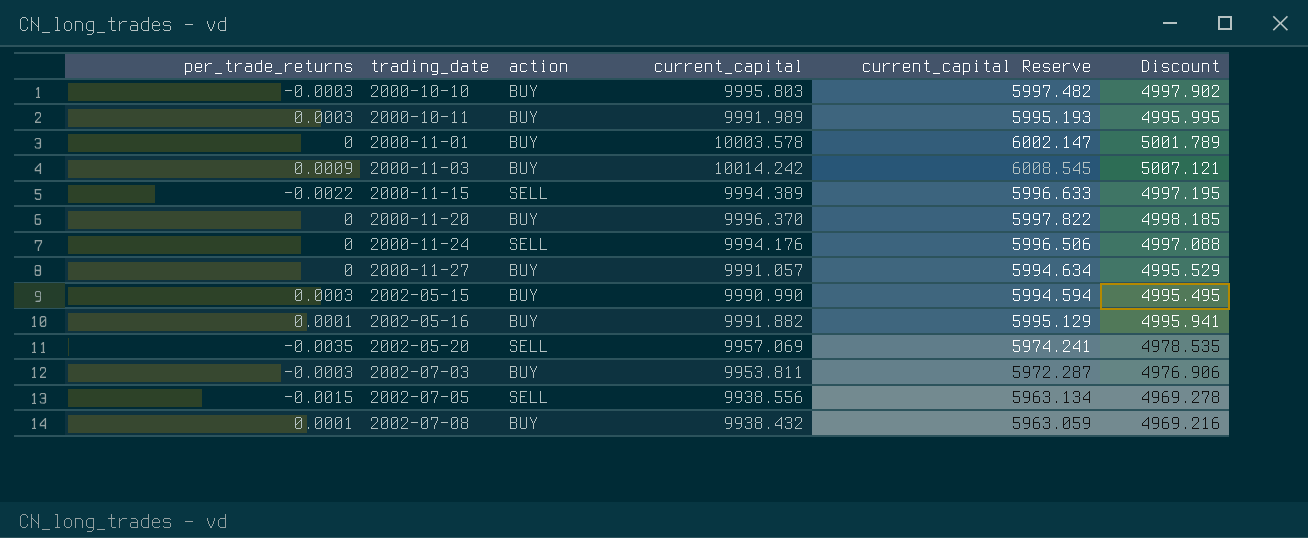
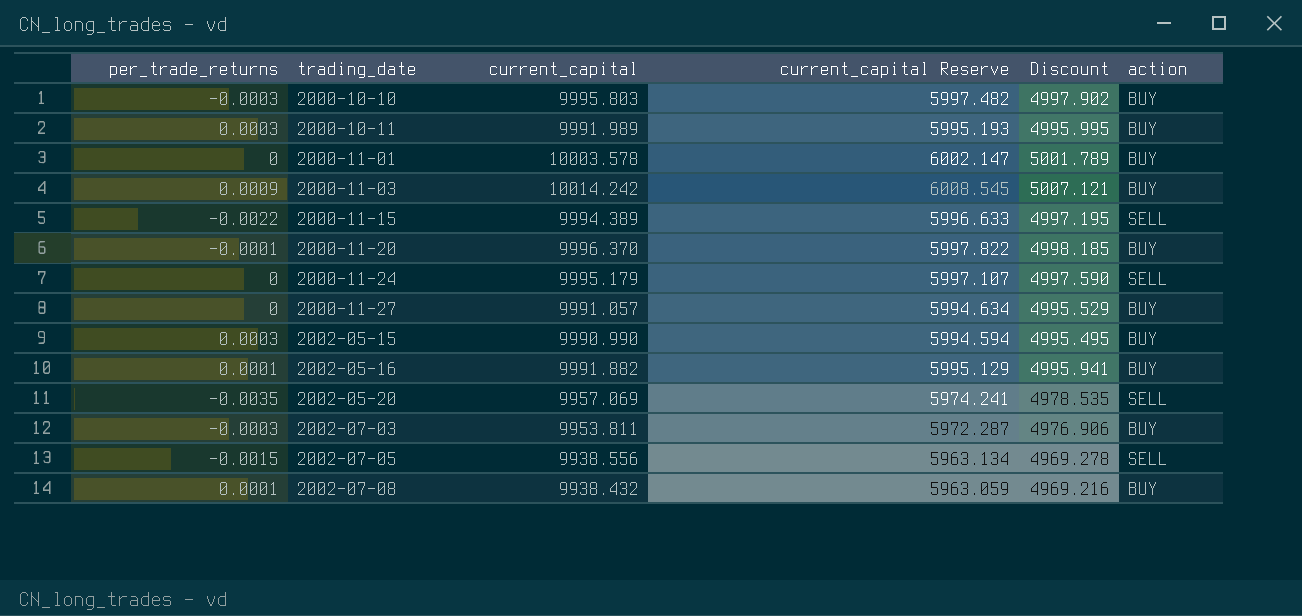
column action | position: 3 -> 6
2000-11-20 | per_trade_returns: 0 -> -0.0001
2000-11-24 | current_capital: 9994.176 -> 9995.179
2000-11-24 | current_capital Reserve: 5996.506 -> 5997.107
2000-11-24 | Discount: 4997.088 -> 4997.590

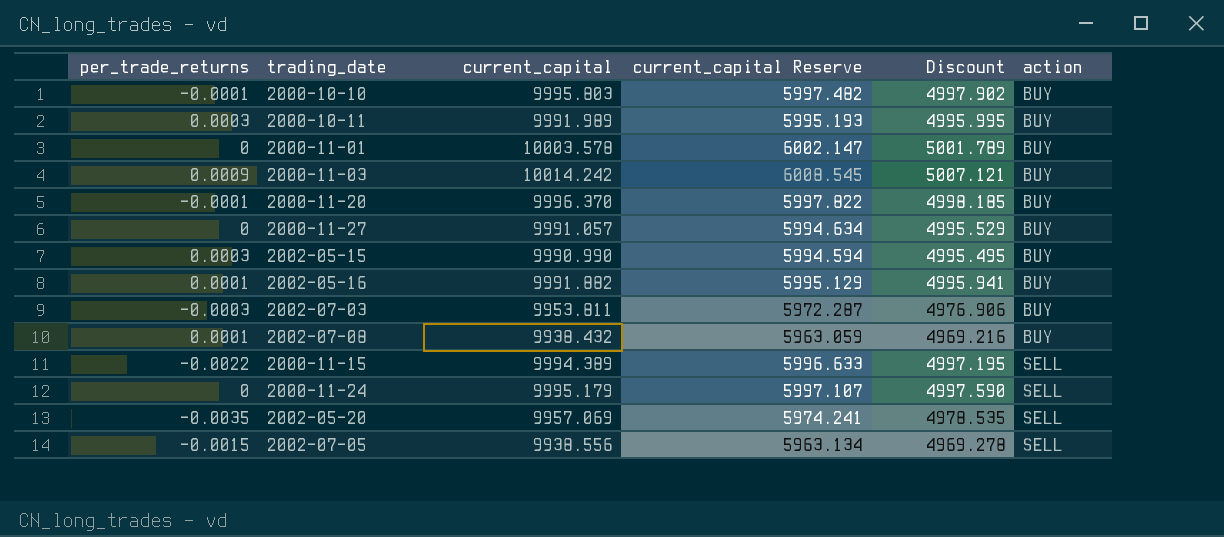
row order: trading_date ascending -> action ascending
2000-10-10 | per_trade_returns: -0.0003 -> -0.0001

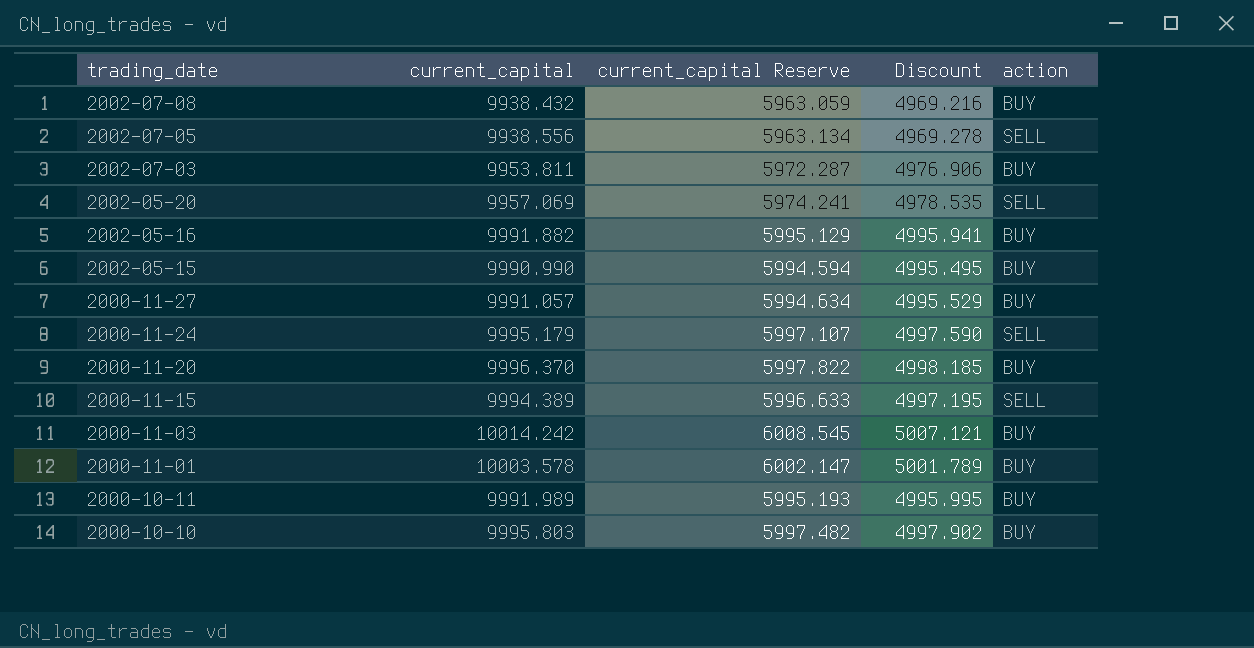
row order: action ascending -> trading_date descending
column per_trade_returns | position: 1 -> none

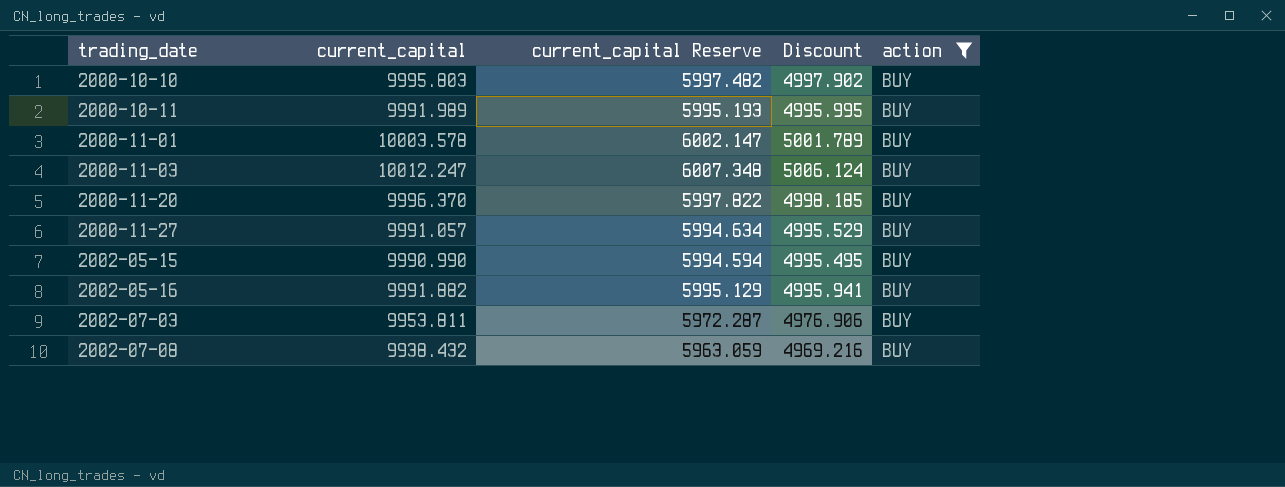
filter: none -> action = BUY
row order: trading_date descending -> trading_date ascending
2000-11-03 | current_capital: 10014.242 -> 10012.247
2000-11-03 | current_capital Reserve: 6008.545 -> 6007.348
2000-11-03 | Discount: 5007.121 -> 5006.124

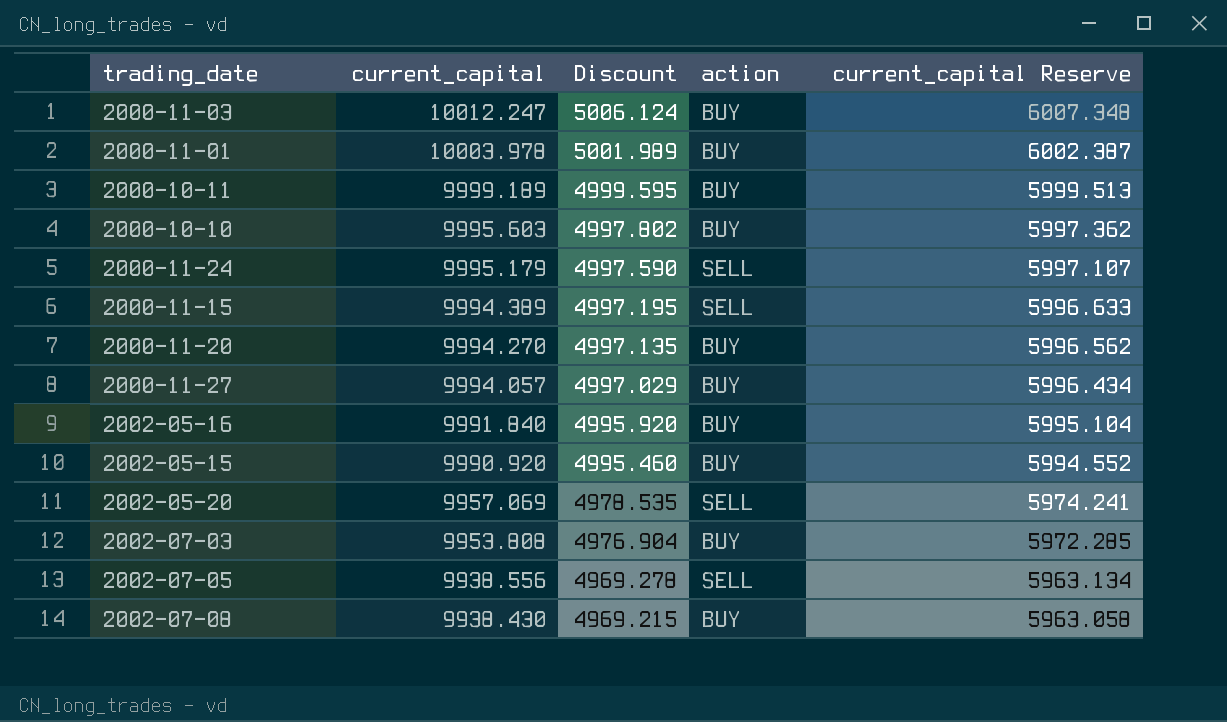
filter: action = BUY -> none
row order: trading_date ascending -> current_capital descending
column current_capital Reserve | position: 3 -> 5
2000-11-01 | current_capital: 10003.578 -> 10003.978
2000-11-01 | Discount: 5001.789 -> 5001.989
2000-11-01 | current_capital Reserve: 6002.147 -> 6002.387
2000-10-11 | current_capital: 9991.989 -> 9999.189
2000-10-11 | Discount: 4995.995 -> 4999.595
2000-10-11 | current_capital Reserve: 5995.193 -> 5999.513
2000-10-10 | current_capital: 9995.803 -> 9995.603
2000-10-10 | Discount: 4997.902 -> 4997.802
2000-10-10 | current_capital Reserve: 5997.482 -> 5997.362
2000-11-20 | current_capital: 9996.370 -> 9994.270
2000-11-20 | Discount: 4998.185 -> 4997.135
2000-11-20 | current_capital Reserve: 5997.822 -> 5996.562
2000-11-27 | current_capital: 9991.057 -> 9994.057
2000-11-27 | Discount: 4995.529 -> 4997.029
2000-11-27 | current_capital Reserve: 5994.634 -> 5996.434
2002-05-16 | current_capital: 9991.882 -> 9991.840
2002-05-16 | Discount: 4995.941 -> 4995.920
2002-05-16 | current_capital Reserve: 5995.129 -> 5995.104
2002-05-15 | current_capital: 9990.990 -> 9990.920
2002-05-15 | Discount: 4995.495 -> 4995.460
2002-05-15 | current_capital Reserve: 5994.594 -> 5994.552
2002-07-03 | current_capital: 9953.811 -> 9953.808
2002-07-03 | Discount: 4976.906 -> 4976.904
2002-07-03 | current_capital Reserve: 5972.287 -> 5972.285
2002-07-08 | current_capital: 9938.432 -> 9938.430
2002-07-08 | Discount: 4969.216 -> 4969.215
2002-07-08 | current_capital Reserve: 5963.059 -> 5963.058

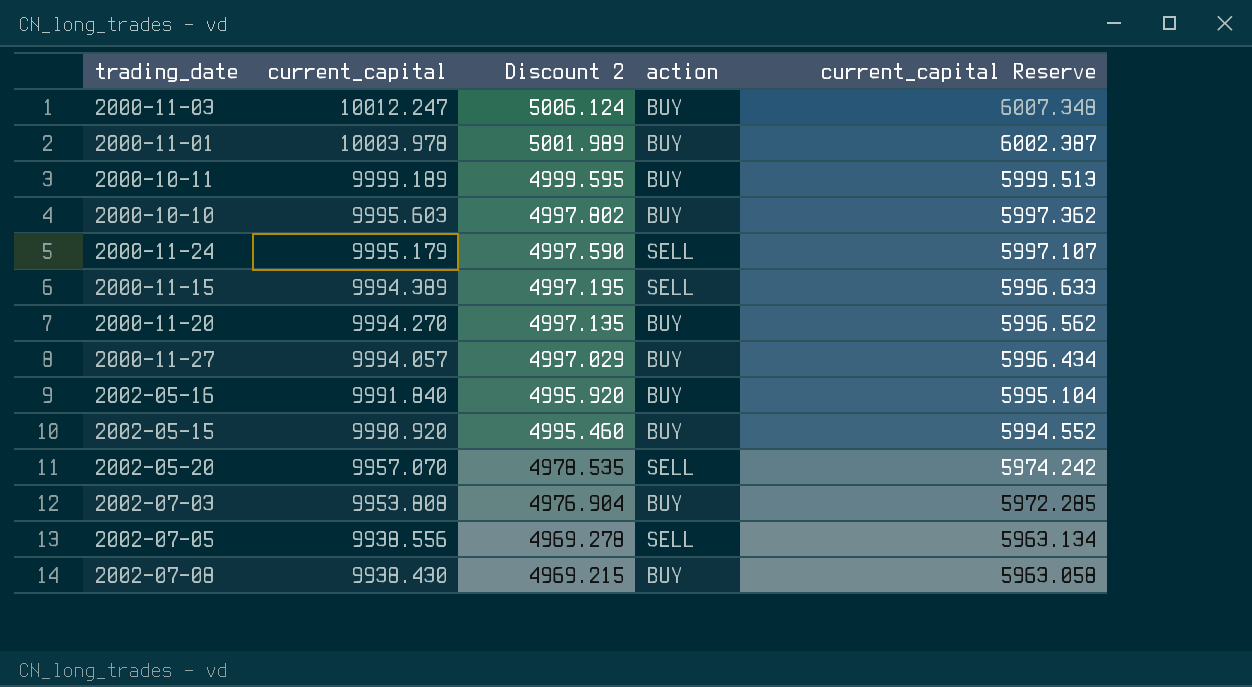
column name: Discount -> Discount 2
2002-05-20 | current_capital: 9957.069 -> 9957.070
2002-05-20 | current_capital Reserve: 5974.241 -> 5974.242

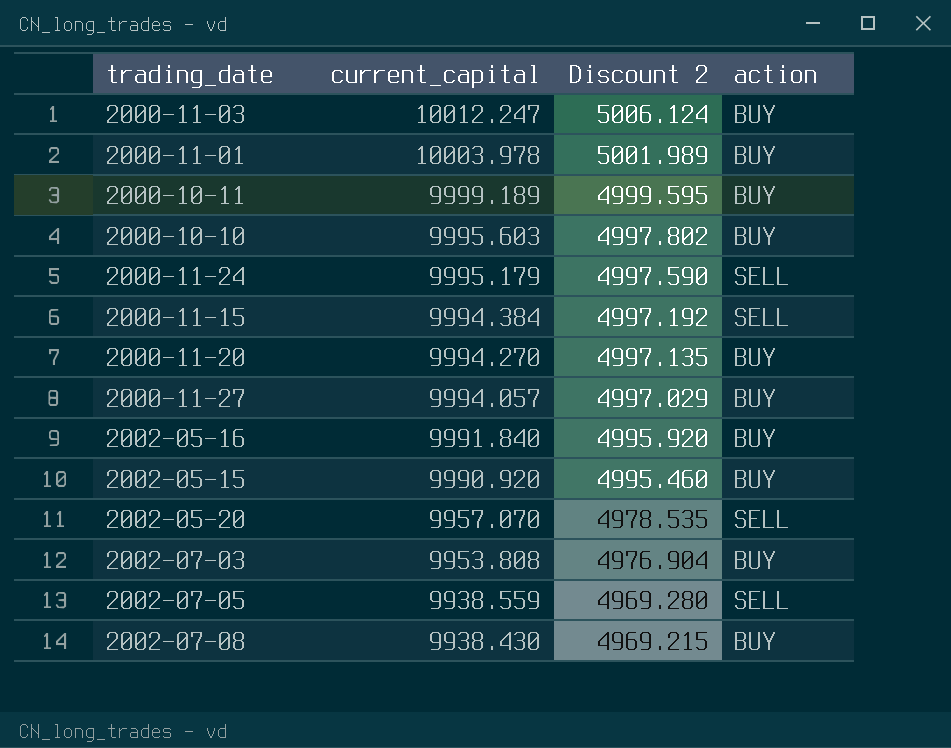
column current_capital Reserve | formula: [current_capital] * 0.6 -> none
2000-11-15 | current_capital: 9994.389 -> 9994.384
2000-11-15 | Discount 2: 4997.195 -> 4997.192
2002-07-05 | current_capital: 9938.556 -> 9938.559
2002-07-05 | Discount 2: 4969.278 -> 4969.280

